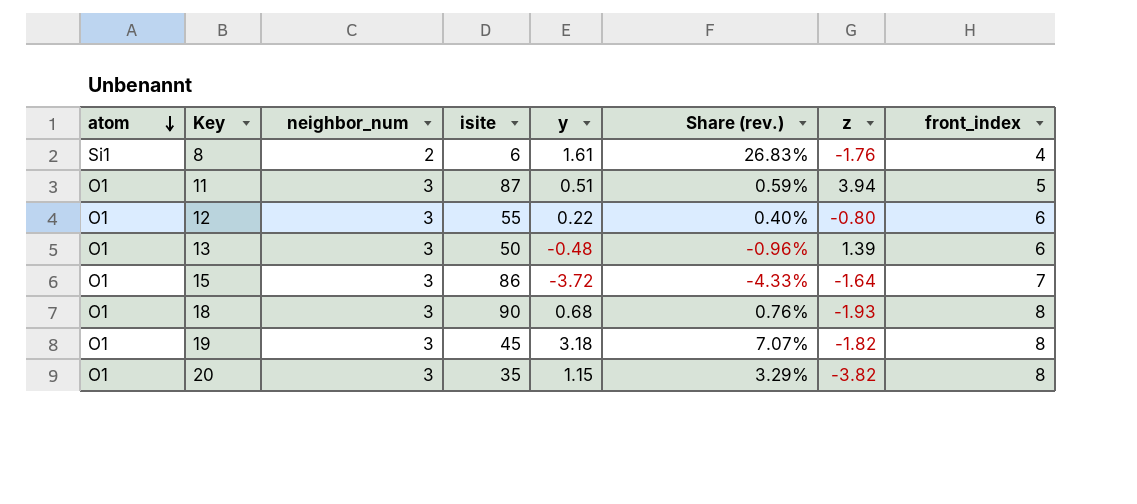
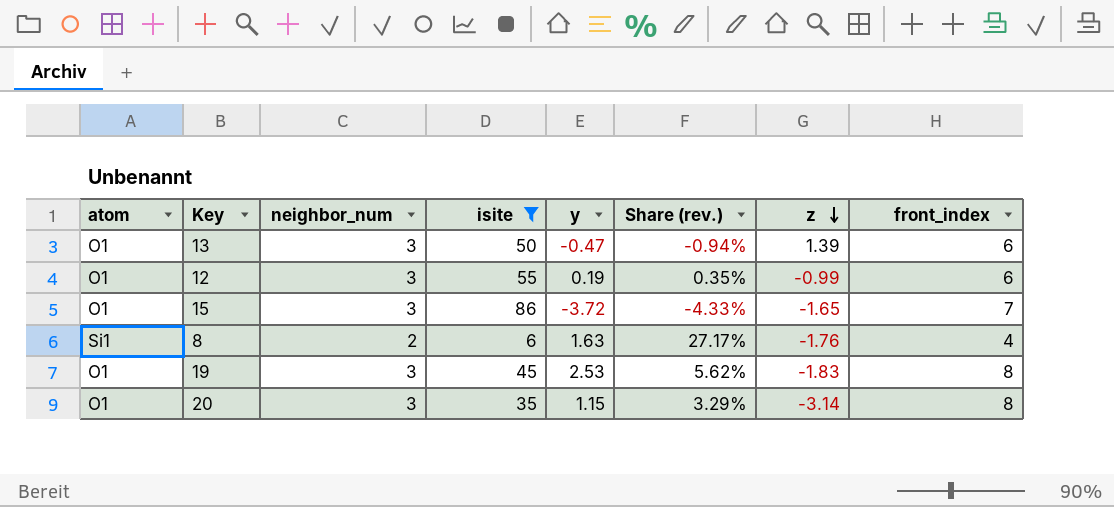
filter: none -> isite <= 86
row order: atom descending -> z descending
13 | y: -0.48 -> -0.47
13 | Share (rev.): -0.96% -> -0.94%
12 | y: 0.22 -> 0.19
12 | Share (rev.): 0.40% -> 0.35%
12 | z: -0.80 -> -0.99
15 | z: -1.64 -> -1.65
8 | y: 1.61 -> 1.63
8 | Share (rev.): 26.83% -> 27.17%
19 | y: 3.18 -> 2.53
19 | Share (rev.): 7.07% -> 5.62%
19 | z: -1.82 -> -1.83
20 | z: -3.82 -> -3.14

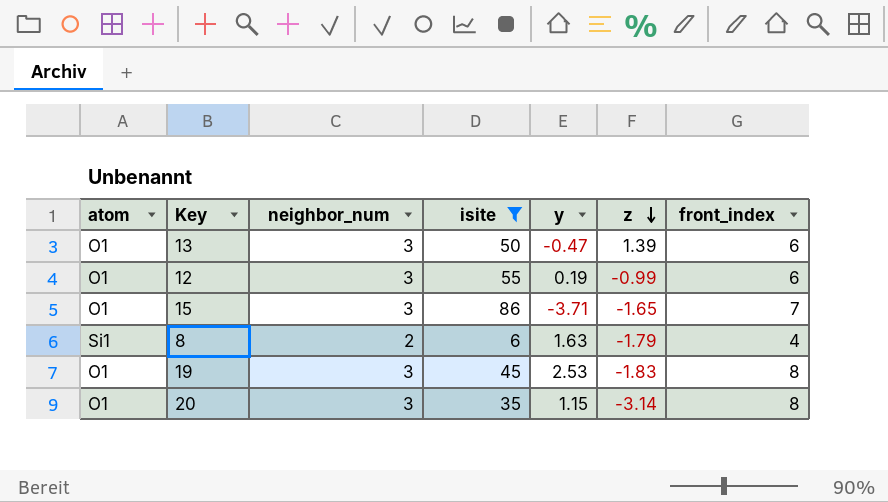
column Share (rev.) | formula: [y] / [isite] -> none
15 | y: -3.72 -> -3.71
8 | z: -1.76 -> -1.79

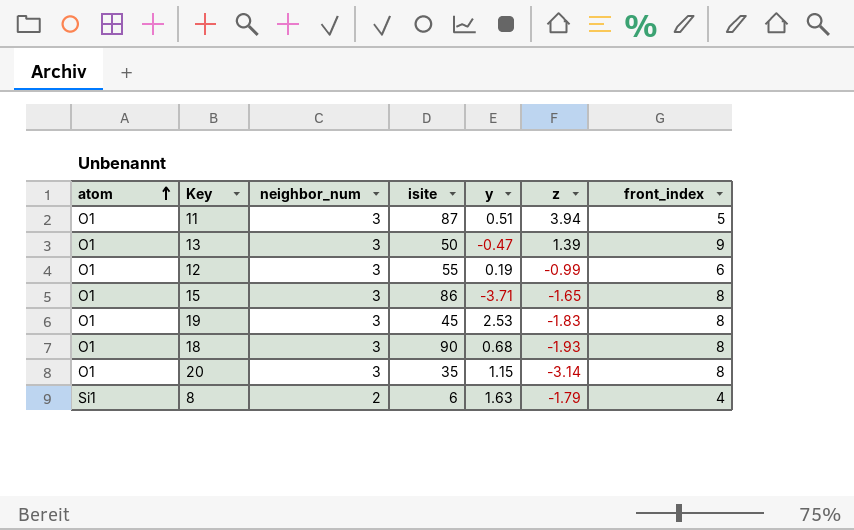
filter: isite <= 86 -> none
row order: z descending -> atom ascending
13 | front_index: 6 -> 9
15 | front_index: 7 -> 8

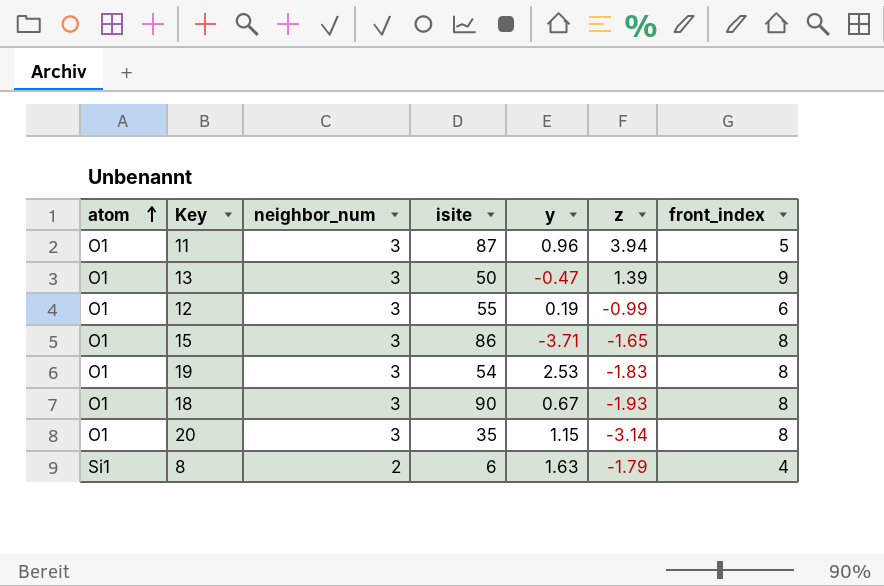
11 | y: 0.51 -> 0.96
19 | isite: 45 -> 54
18 | y: 0.68 -> 0.67

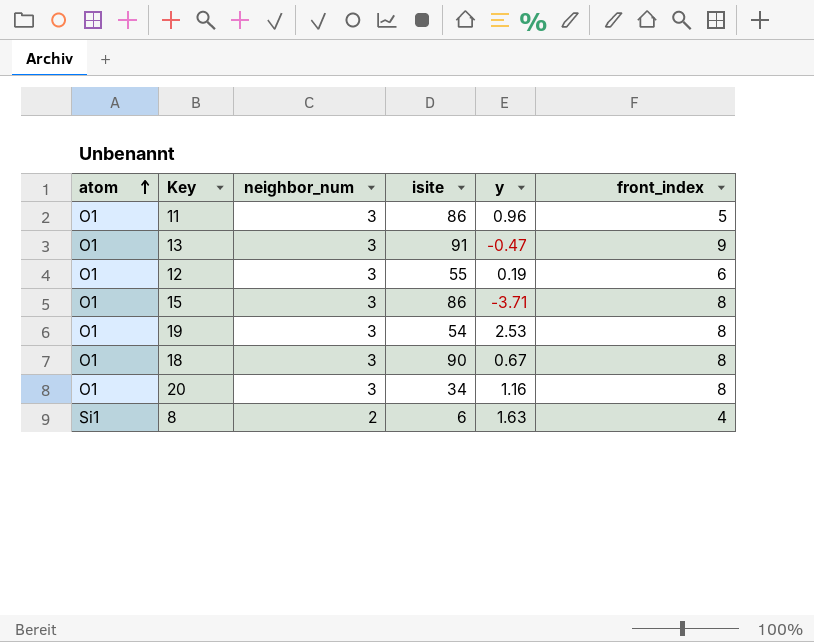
column z | position: 6 -> none
11 | isite: 87 -> 86
13 | isite: 50 -> 91
20 | isite: 35 -> 34
20 | y: 1.15 -> 1.16

